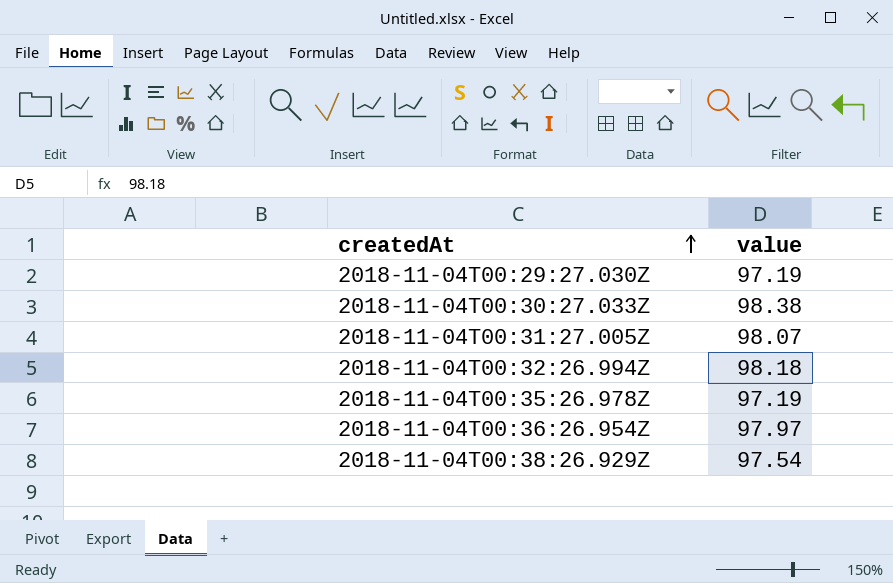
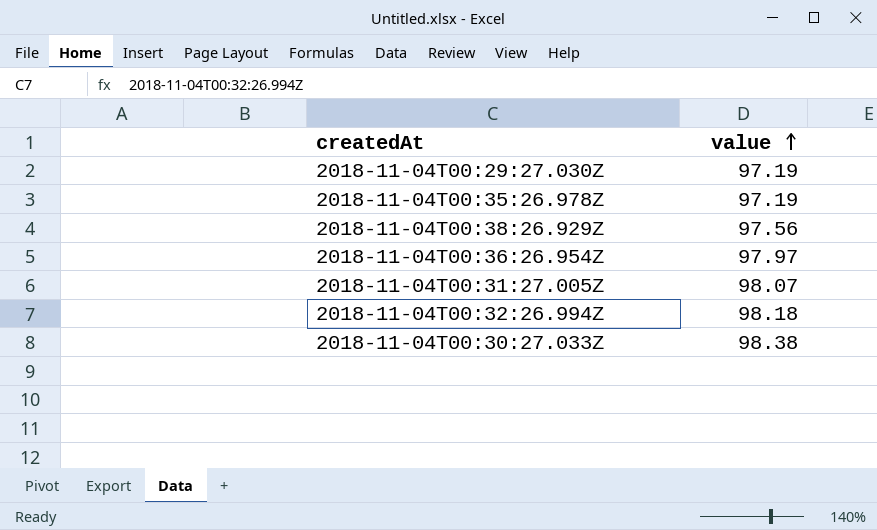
row order: createdAt ascending -> value ascending
2018-11-04T00:38:26.929Z | value: 97.54 -> 97.56

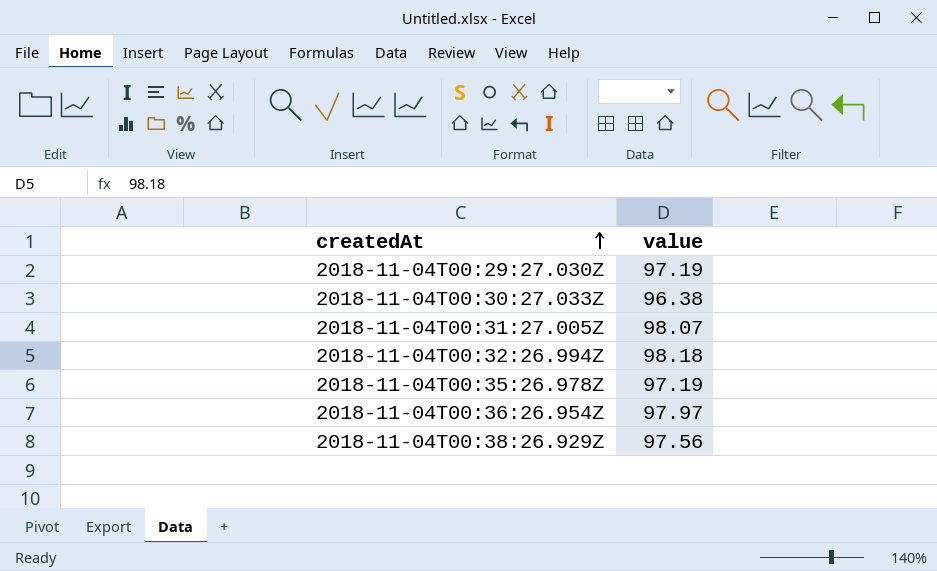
row order: value ascending -> createdAt ascending
2018-11-04T00:30:27.033Z | value: 98.38 -> 96.38

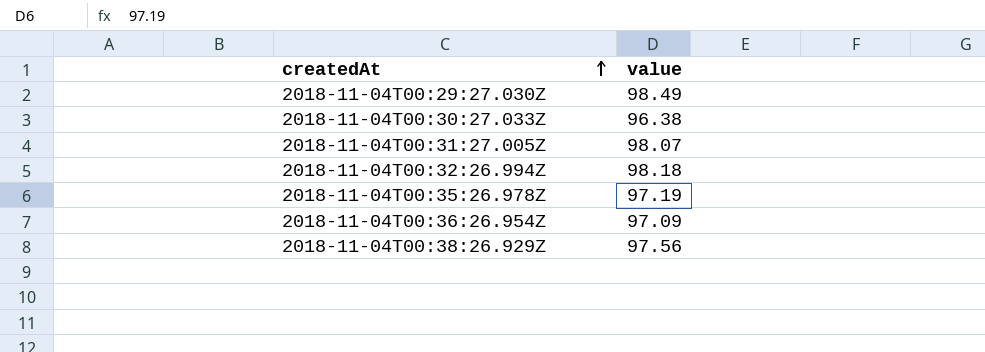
2018-11-04T00:29:27.030Z | value: 97.19 -> 98.49
2018-11-04T00:36:26.954Z | value: 97.97 -> 97.09

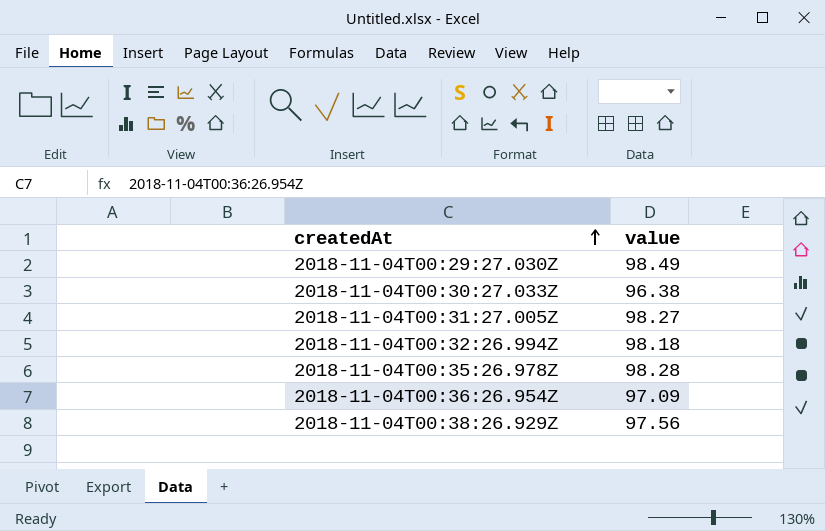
2018-11-04T00:31:27.005Z | value: 98.07 -> 98.27
2018-11-04T00:35:26.978Z | value: 97.19 -> 98.28

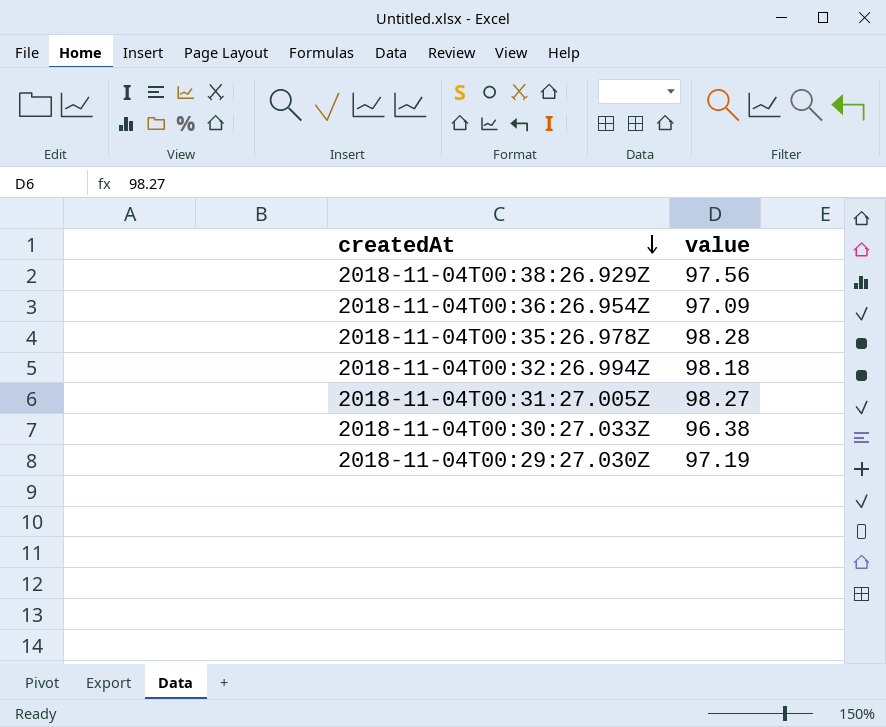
row order: createdAt ascending -> createdAt descending
2018-11-04T00:29:27.030Z | value: 98.49 -> 97.19

